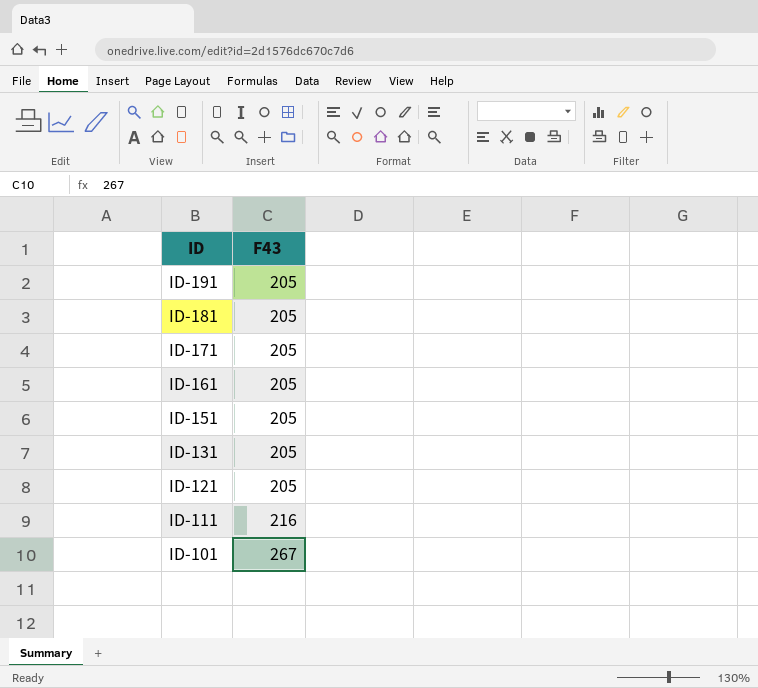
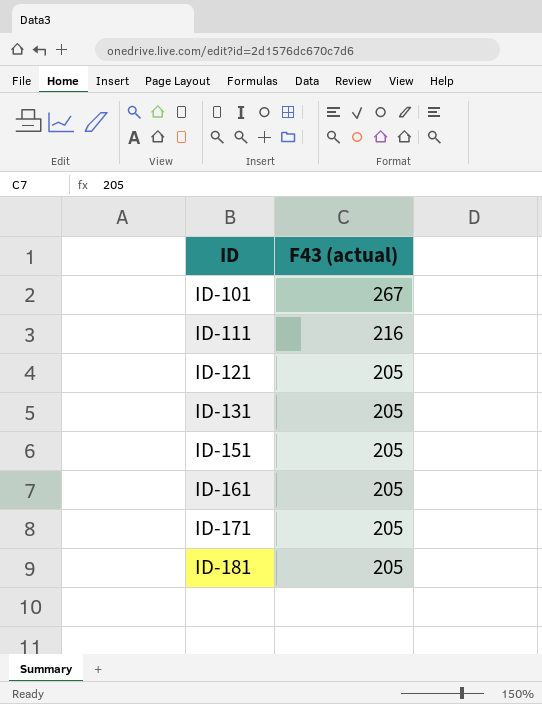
row order: ID descending -> ID ascending
column name: F43 -> F43 (actual)
row ID-191: 205 -> none

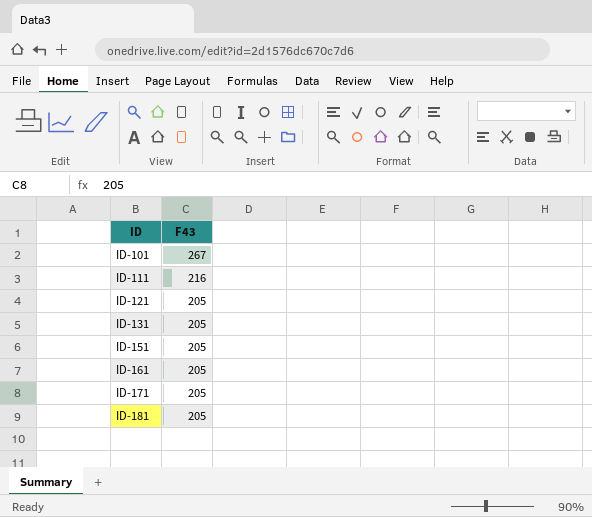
column name: F43 (actual) -> F43

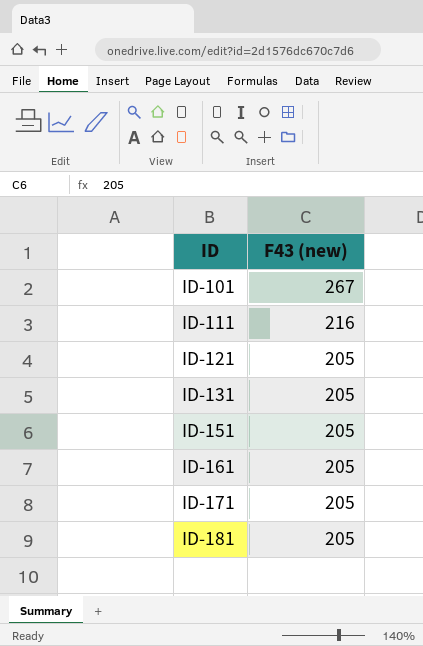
column name: F43 -> F43 (new)

